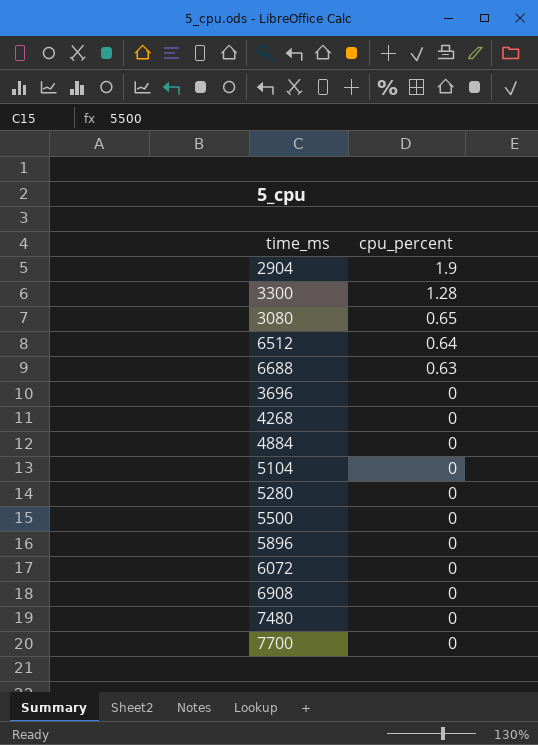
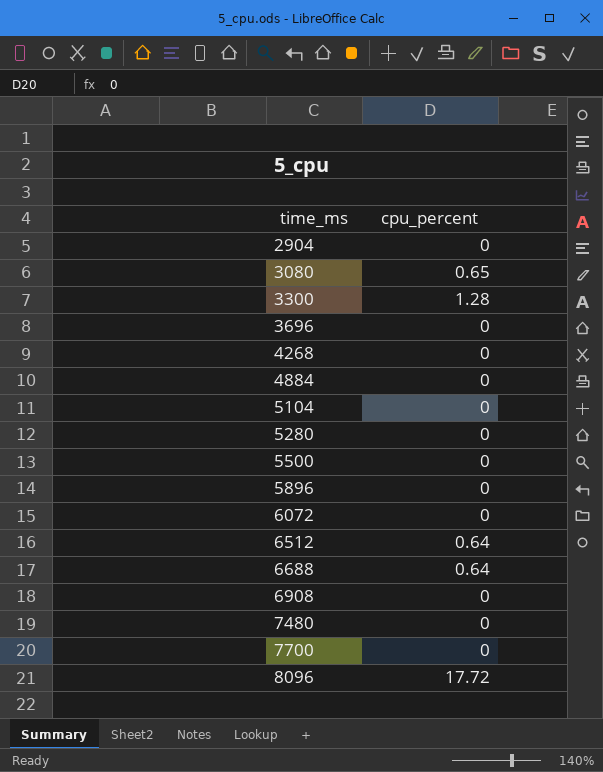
row order: cpu_percent descending -> time_ms ascending
2904 | cpu_percent: 1.9 -> 0
6688 | cpu_percent: 0.63 -> 0.64
row 8096: none -> 17.72

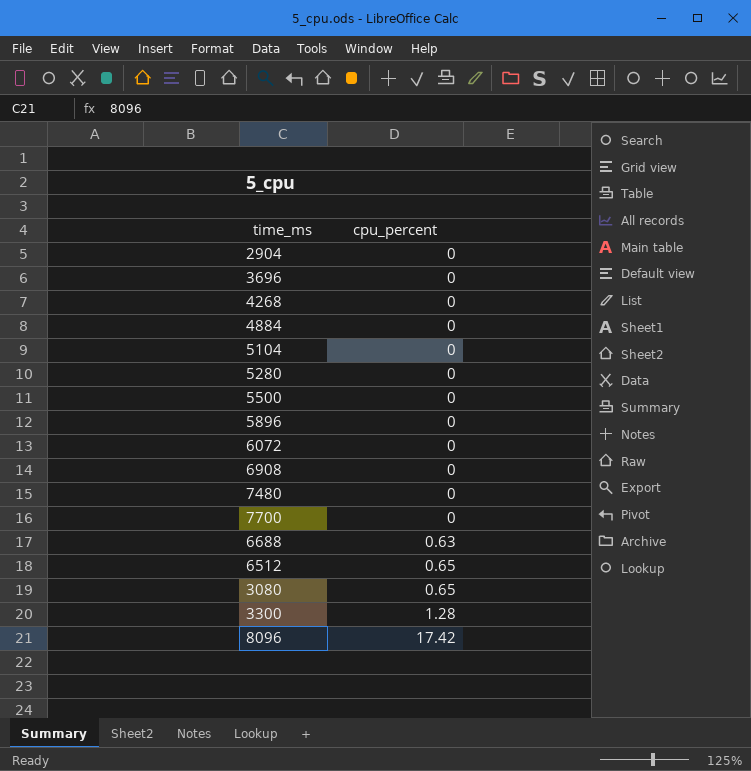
row order: time_ms ascending -> cpu_percent ascending
6688 | cpu_percent: 0.64 -> 0.63
6512 | cpu_percent: 0.64 -> 0.65
8096 | cpu_percent: 17.72 -> 17.42

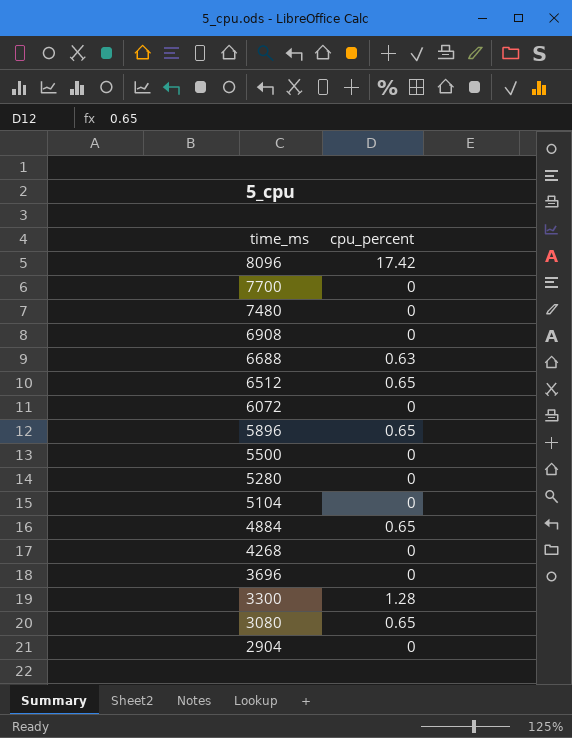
row order: cpu_percent ascending -> time_ms descending
5896 | cpu_percent: 0 -> 0.65
4884 | cpu_percent: 0 -> 0.65

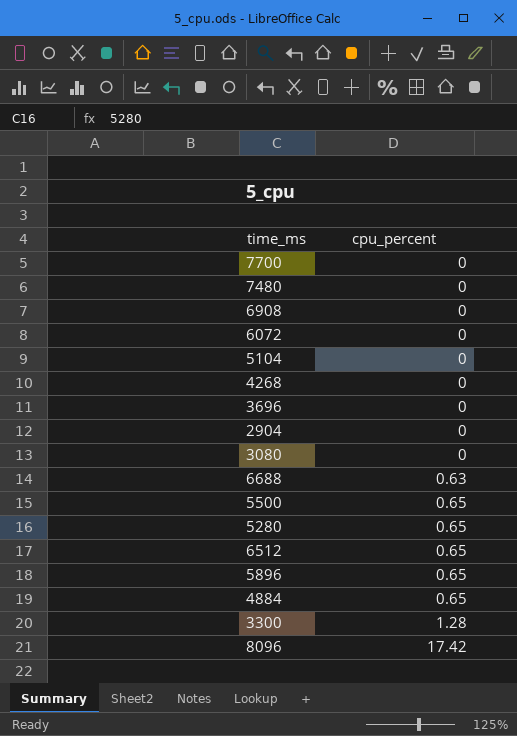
row order: time_ms descending -> cpu_percent ascending
3080 | cpu_percent: 0.65 -> 0
5500 | cpu_percent: 0 -> 0.65
5280 | cpu_percent: 0 -> 0.65

